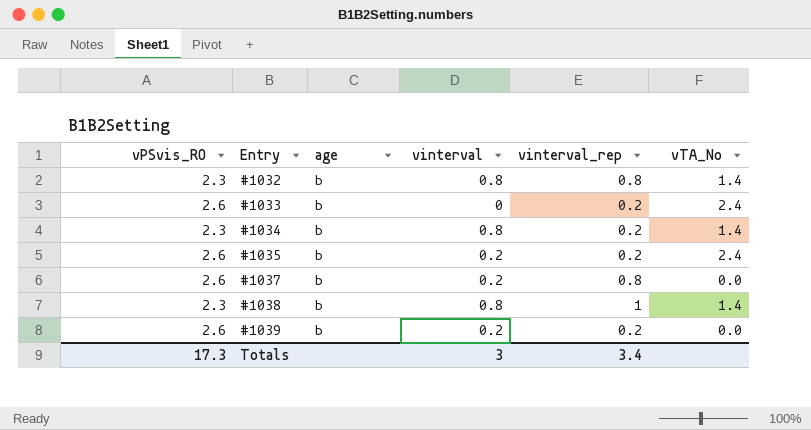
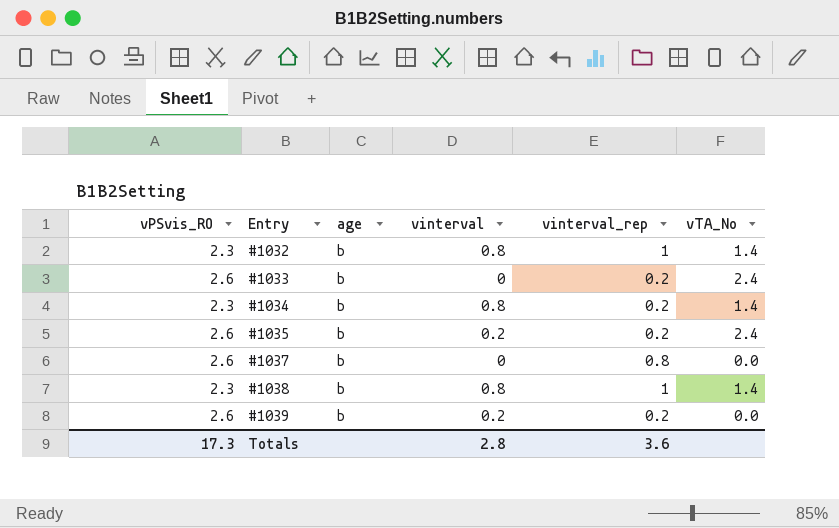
#1032 | vinterval_rep: 0.8 -> 1
#1037 | vinterval: 0.2 -> 0
Totals | vinterval: 3 -> 2.8
Totals | vinterval_rep: 3.4 -> 3.6

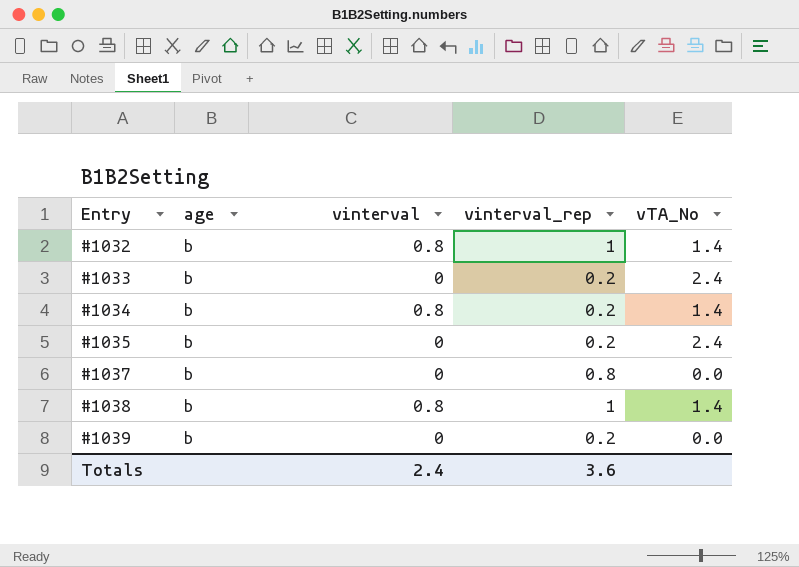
column vPSvis_RO | position: 1 -> none
#1035 | vinterval: 0.2 -> 0
#1039 | vinterval: 0.2 -> 0
Totals | vinterval: 2.8 -> 2.4

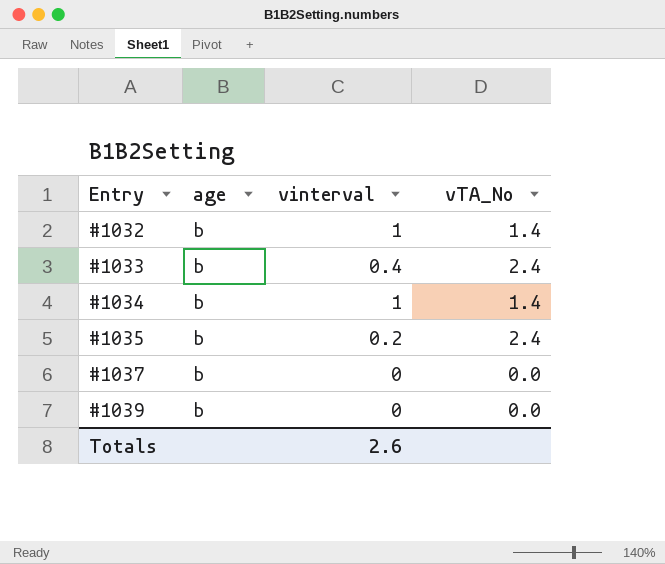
column vinterval_rep | position: 4 -> none
row #1038: b | 0.8 | 1 | 1.4 -> none
#1032 | vinterval: 0.8 -> 1
#1033 | vinterval: 0 -> 0.4
#1034 | vinterval: 0.8 -> 1
#1035 | vinterval: 0 -> 0.2
Totals | vinterval: 2.4 -> 2.6

